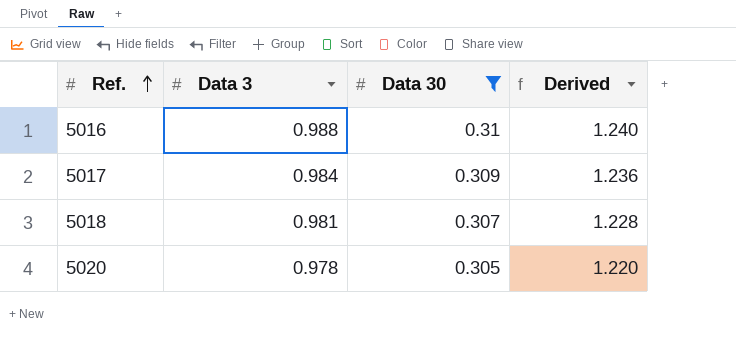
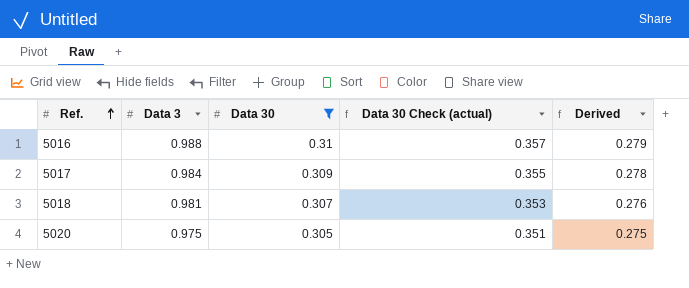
column Data 30 Check (actual) | formula: none -> [Data 30] * 1.15
column Derived | formula: [Data 30] * 4 -> [Data 30] * 0.9
5020 | Data 3: 0.978 -> 0.975

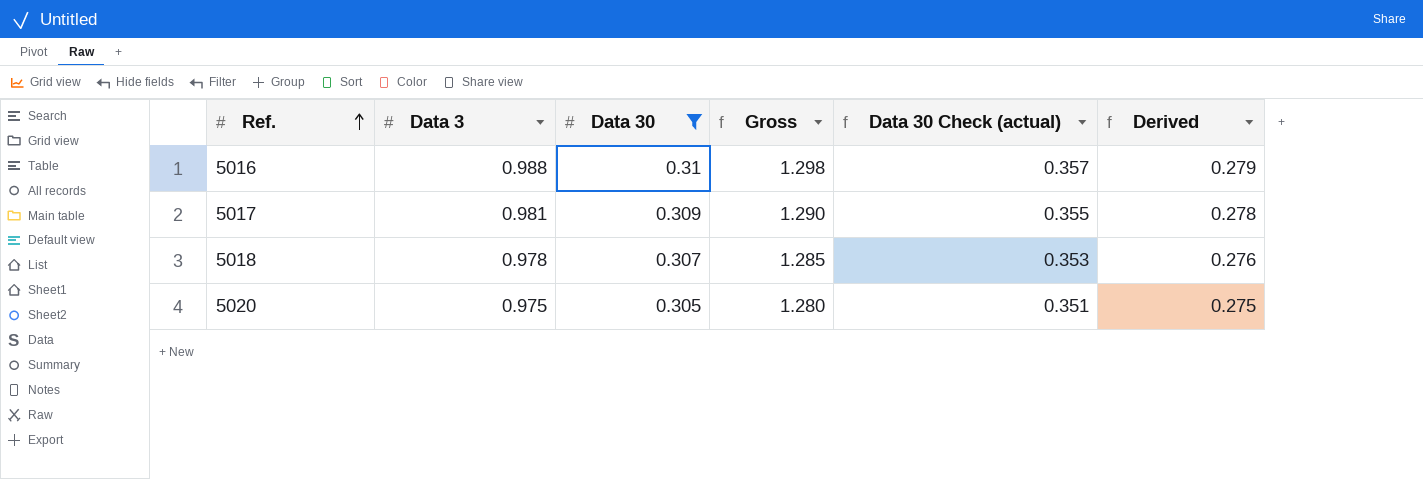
column Gross | formula: none -> [Data 3] + [Data 30]
5017 | Data 3: 0.984 -> 0.981
5018 | Data 3: 0.981 -> 0.978

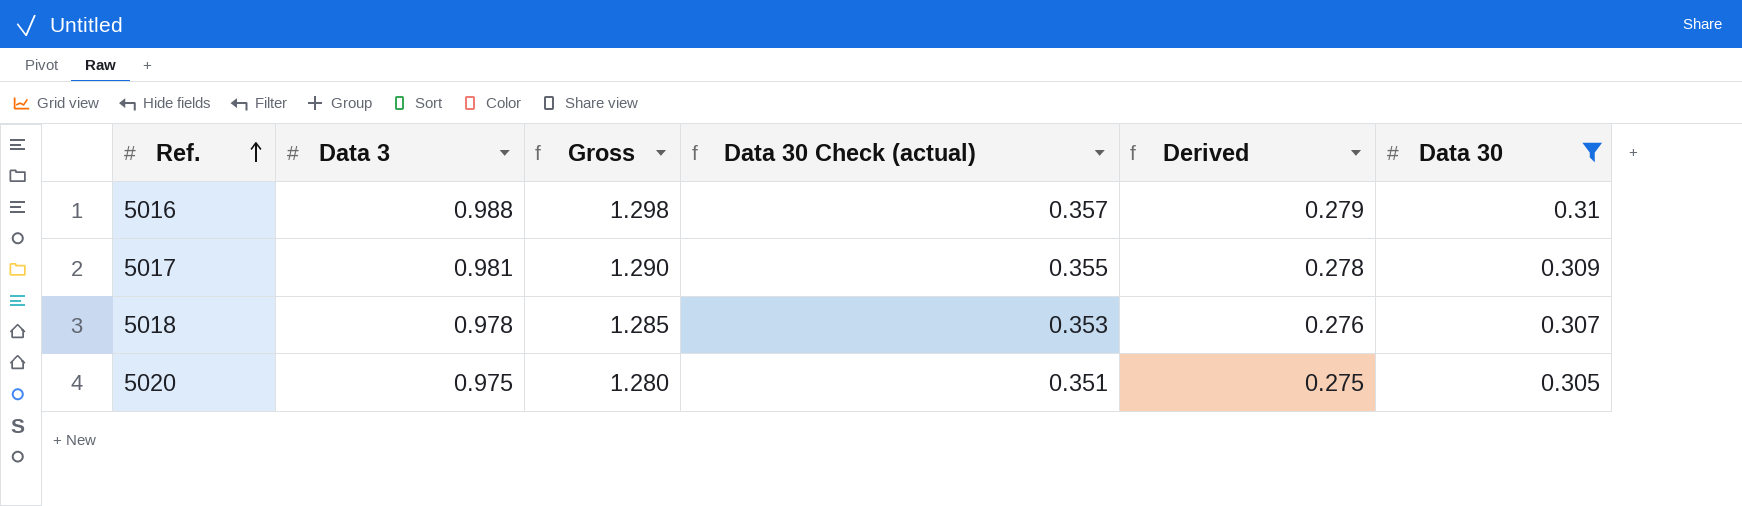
column Data 30 | position: 3 -> 6

